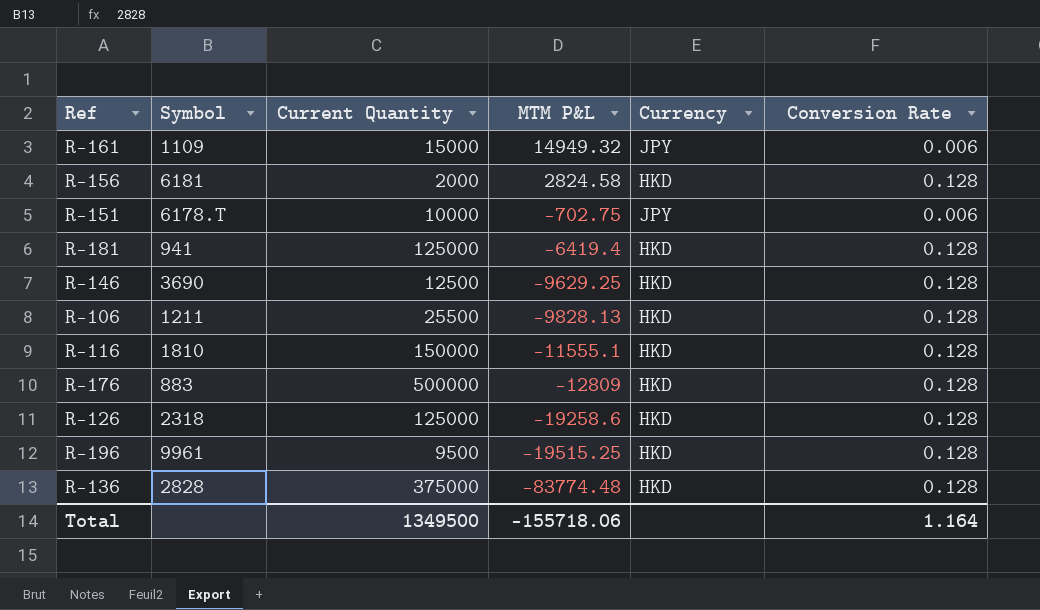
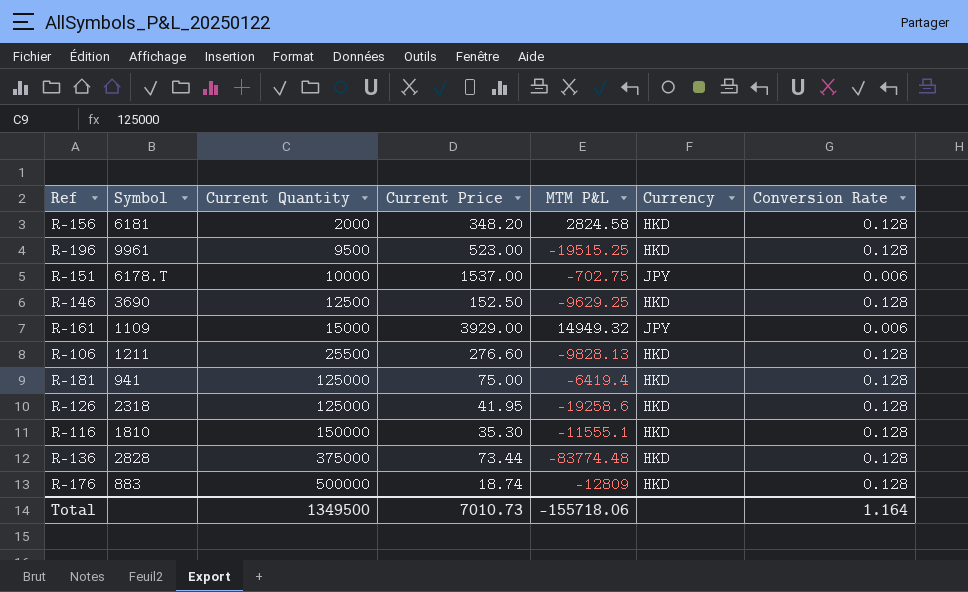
row order: MTM P&L descending -> Current Quantity ascending
column Current Price | position: none -> 4

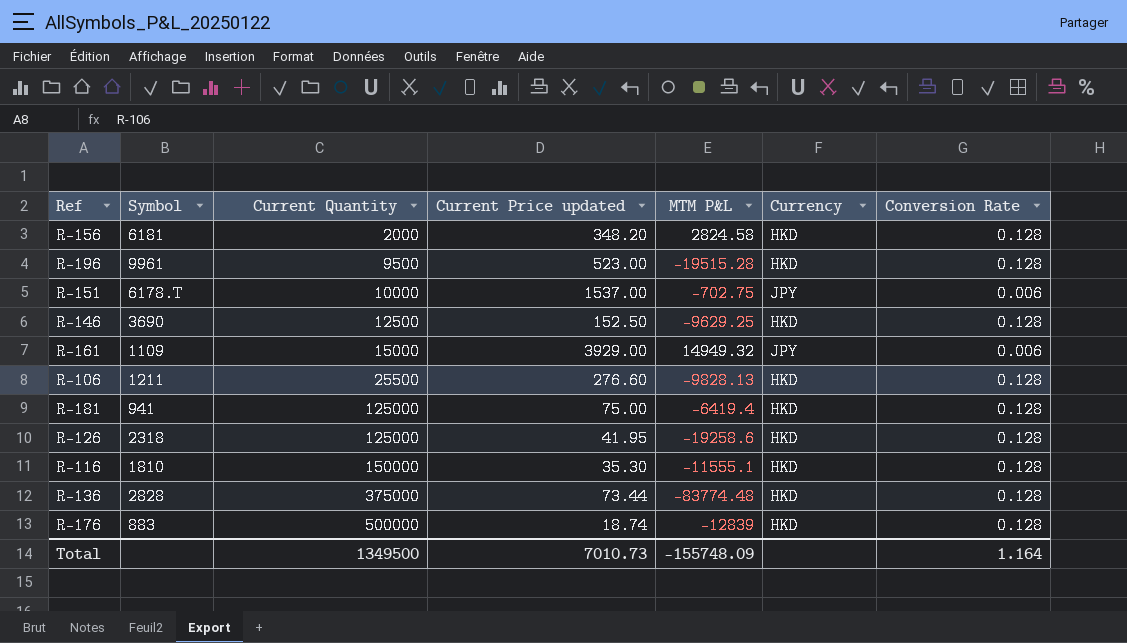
column name: Current Price -> Current Price updated
R-196 | MTM P&L: -19515.25 -> -19515.28
R-176 | MTM P&L: -12809 -> -12839
Total | MTM P&L: -155718.06 -> -155748.09

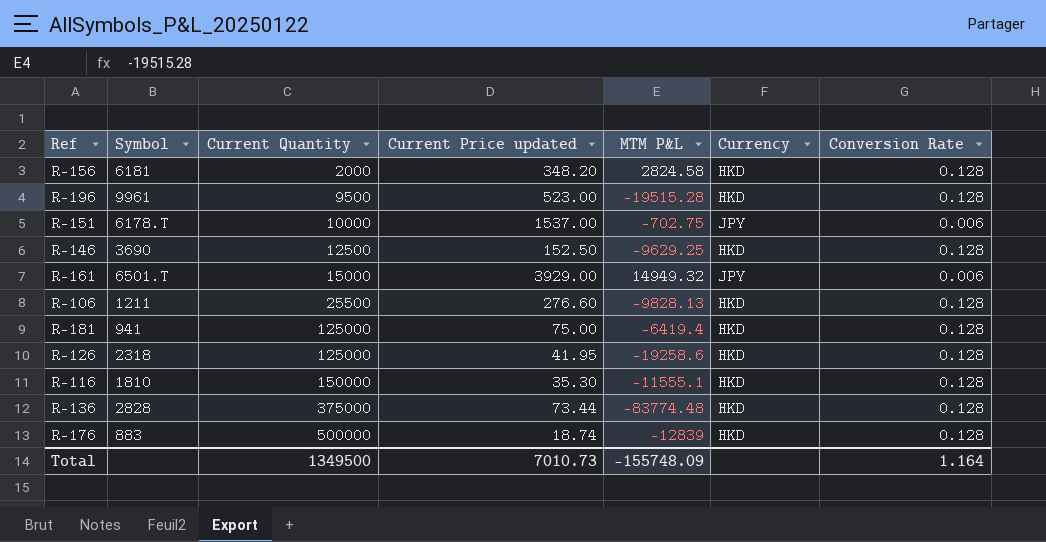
R-161 | Symbol: 1109 -> 6501.T

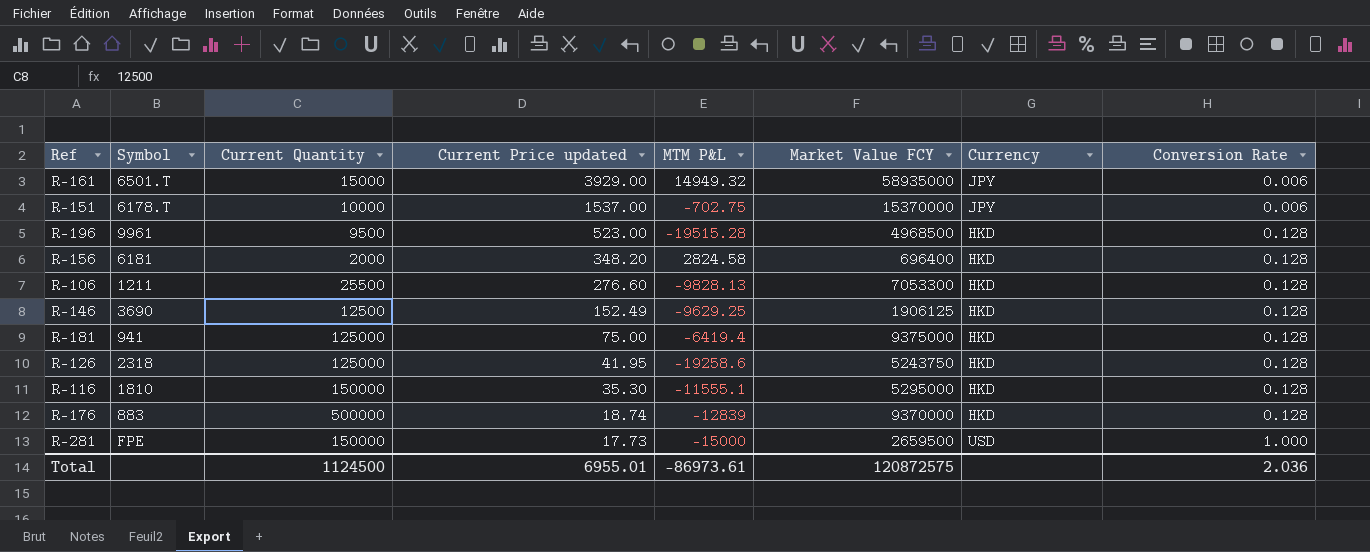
row order: Current Quantity ascending -> Current Price updated descending
column Market Value FCY | formula: none -> [Current Quantity] * [Current Price updated]
row R-136: 2828 | 375000 | 73.44 | -83774.48 | HKD | 0.128 -> none
R-146 | Current Price updated: 152.50 -> 152.49
row R-281: none -> FPE | 150000 | 17.73 | -15000 | 2659500 | USD | 1.000
Total | Current Quantity: 1349500 -> 1124500
Total | Current Price updated: 7010.73 -> 6955.01
Total | MTM P&L: -155748.09 -> -86973.61
Total | Conversion Rate: 1.164 -> 2.036

